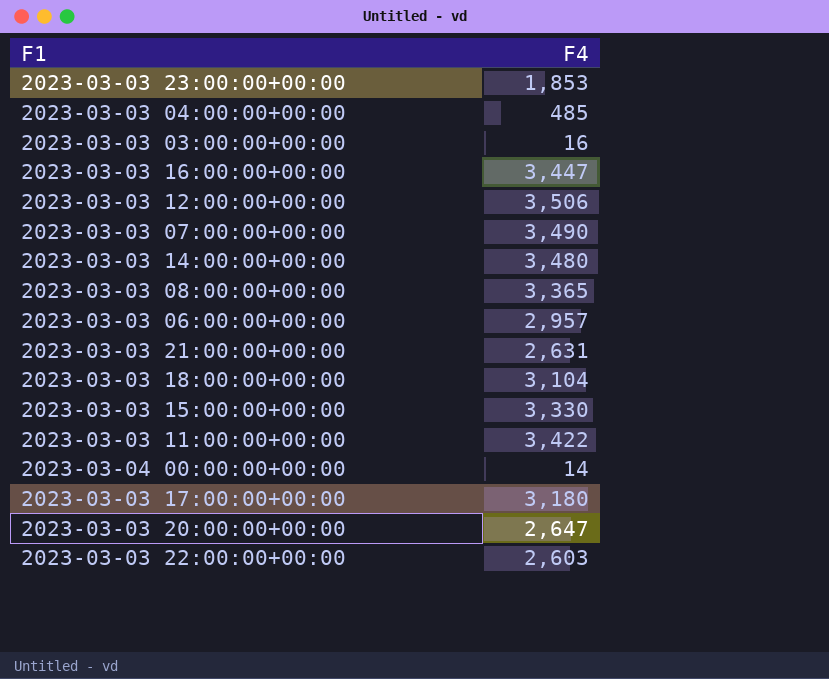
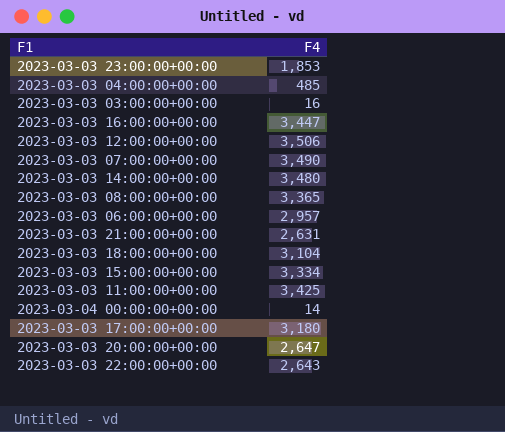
2023-03-03 15:00:00+00:00 | F4: 3,330 -> 3,334
2023-03-03 11:00:00+00:00 | F4: 3,422 -> 3,425
2023-03-03 22:00:00+00:00 | F4: 2,603 -> 2,643

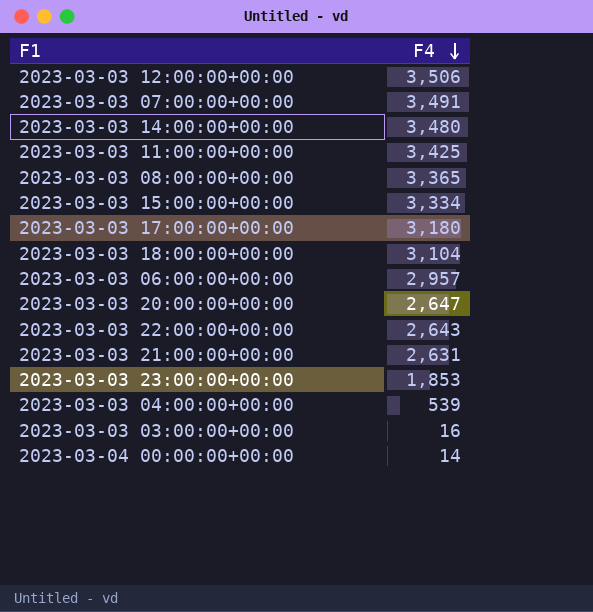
row order: none -> F4 descending
row 2023-03-03 16:00:00+00:00: 3,447 -> none
2023-03-03 07:00:00+00:00 | F4: 3,490 -> 3,491
2023-03-03 04:00:00+00:00 | F4: 485 -> 539

